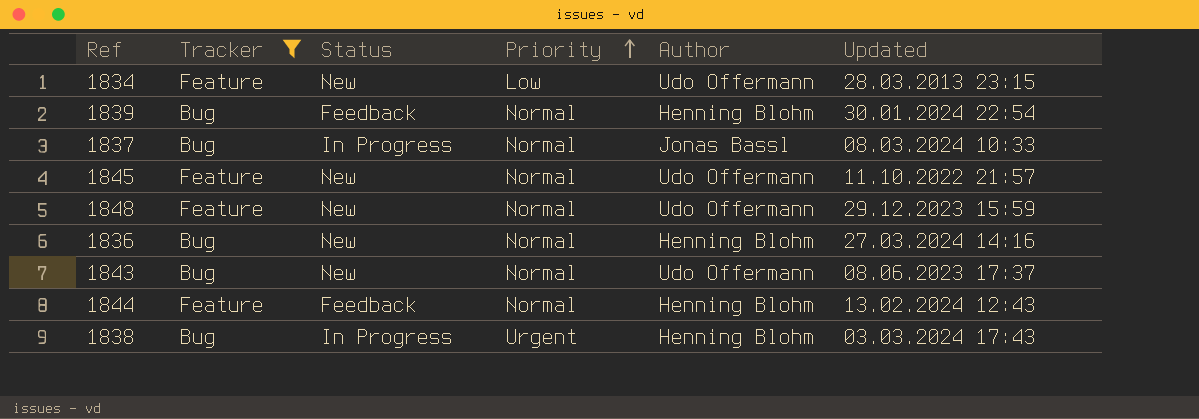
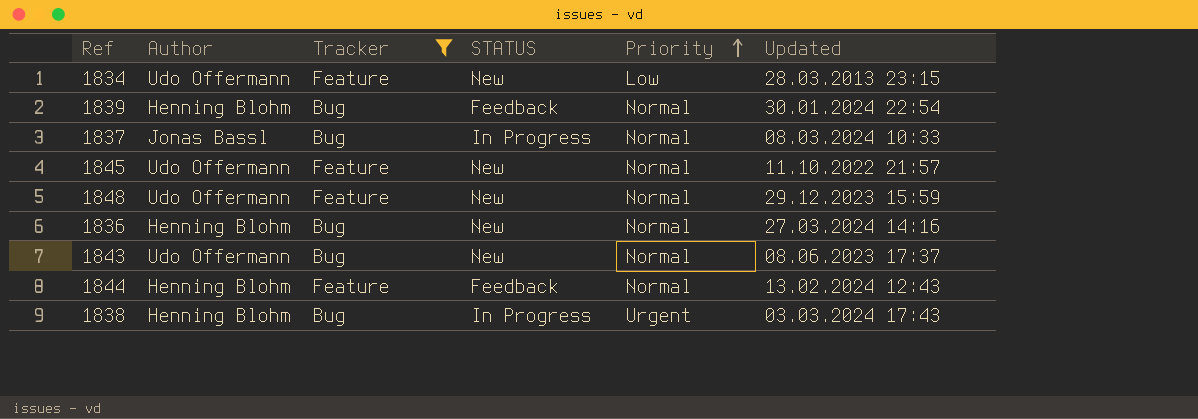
column Author | position: 5 -> 2
column name: Status -> STATUS

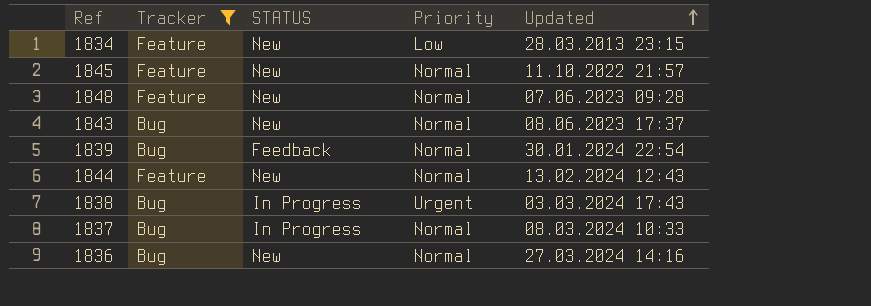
row order: Priority ascending -> Updated ascending
column Author | position: 2 -> none
1848 | Updated: 29.12.2023 15:59 -> 07.06.2023 09:28
1844 | STATUS: Feedback -> New

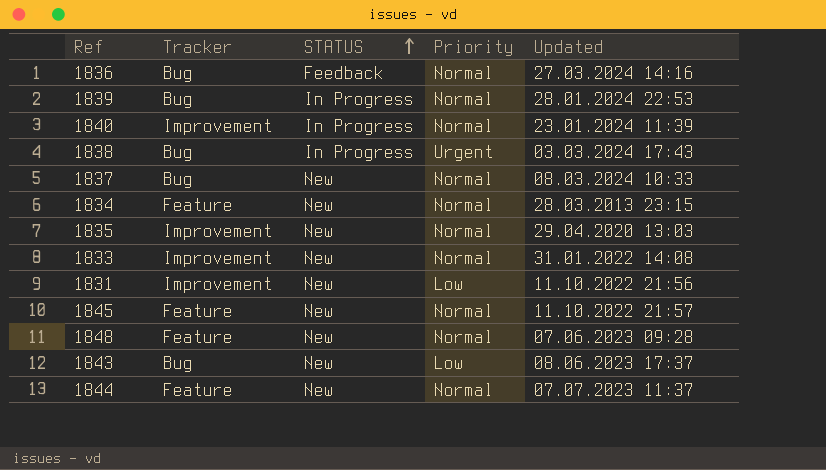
filter: Tracker != Improvement -> none
row order: Updated ascending -> STATUS ascending
1836 | STATUS: New -> Feedback
1839 | STATUS: Feedback -> In Progress
1839 | Updated: 30.01.2024 22:54 -> 28.01.2024 22:53
1837 | STATUS: In Progress -> New
1834 | Priority: Low -> Normal
1843 | Priority: Normal -> Low
1844 | Updated: 13.02.2024 12:43 -> 07.07.2023 11:37

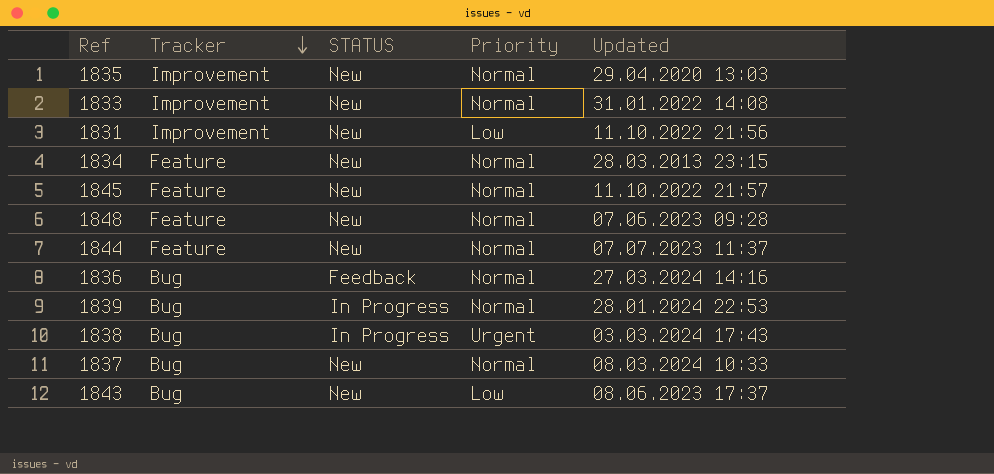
row order: STATUS ascending -> Tracker descending
row 1840: Improvement | In Progress | Normal | 23.01.2024 11:39 -> none

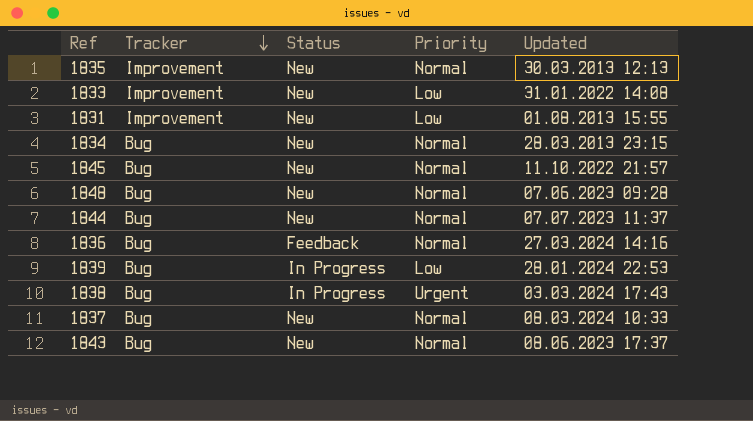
column name: STATUS -> Status
1835 | Updated: 29.04.2020 13:03 -> 30.03.2013 12:13
1833 | Priority: Normal -> Low
1831 | Updated: 11.10.2022 21:56 -> 01.08.2013 15:55
1834 | Tracker: Feature -> Bug
1845 | Tracker: Feature -> Bug
1848 | Tracker: Feature -> Bug
1844 | Tracker: Feature -> Bug
1839 | Priority: Normal -> Low
1843 | Priority: Low -> Normal

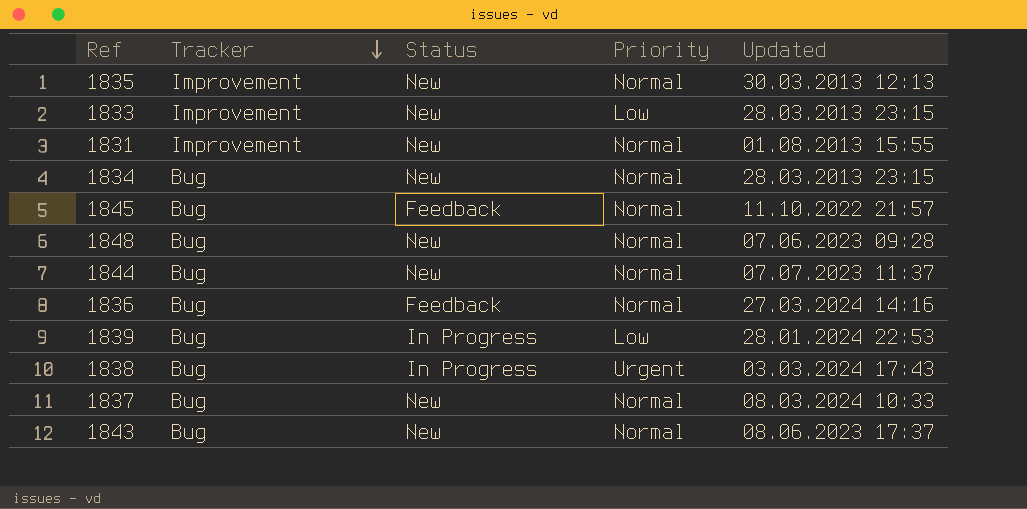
1833 | Updated: 31.01.2022 14:08 -> 28.03.2013 23:15
1831 | Priority: Low -> Normal
1845 | Status: New -> Feedback

